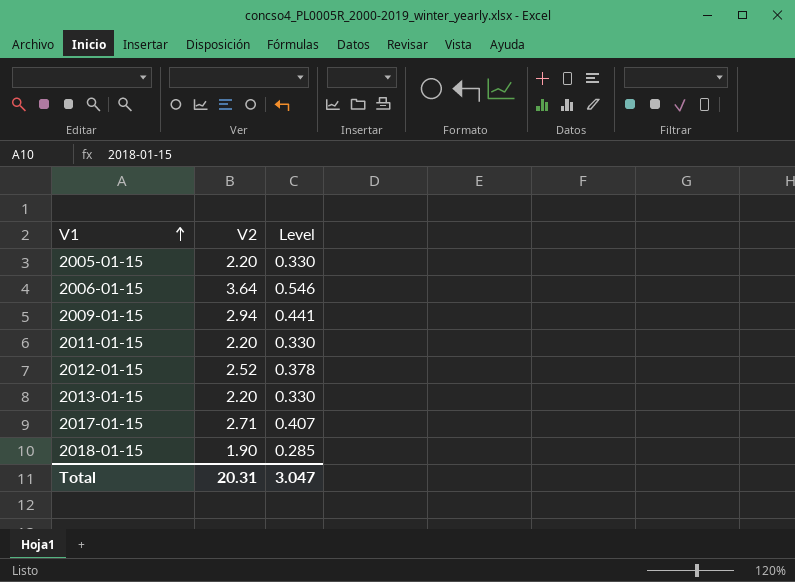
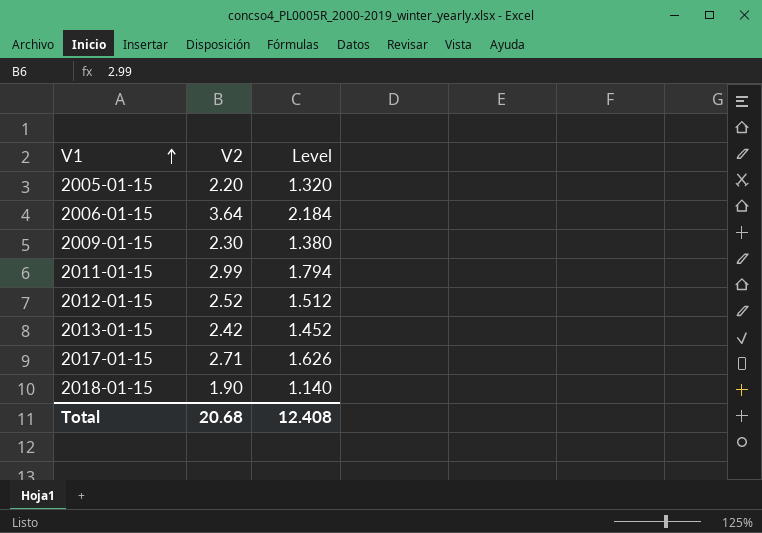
column Level | formula: [V2] * 0.15 -> [V2] * 0.6
2009-01-15 | V2: 2.94 -> 2.30
2011-01-15 | V2: 2.20 -> 2.99
2013-01-15 | V2: 2.20 -> 2.42
Total | V2: 20.31 -> 20.68
Total | Level: 3.047 -> 12.408

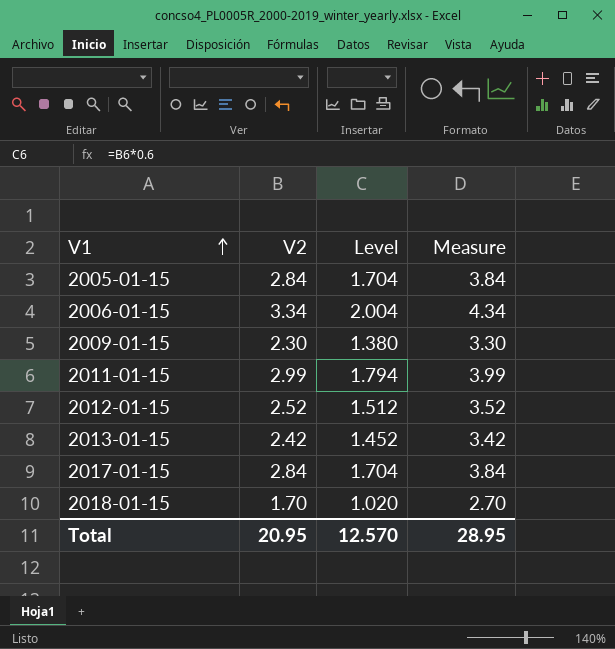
column Measure | formula: none -> [V2] + 1
2005-01-15 | V2: 2.20 -> 2.84
2005-01-15 | Level: 1.320 -> 1.704
2006-01-15 | V2: 3.64 -> 3.34
2006-01-15 | Level: 2.184 -> 2.004
2017-01-15 | V2: 2.71 -> 2.84
2017-01-15 | Level: 1.626 -> 1.704
2018-01-15 | V2: 1.90 -> 1.70
2018-01-15 | Level: 1.140 -> 1.020
Total | V2: 20.68 -> 20.95
Total | Level: 12.408 -> 12.570

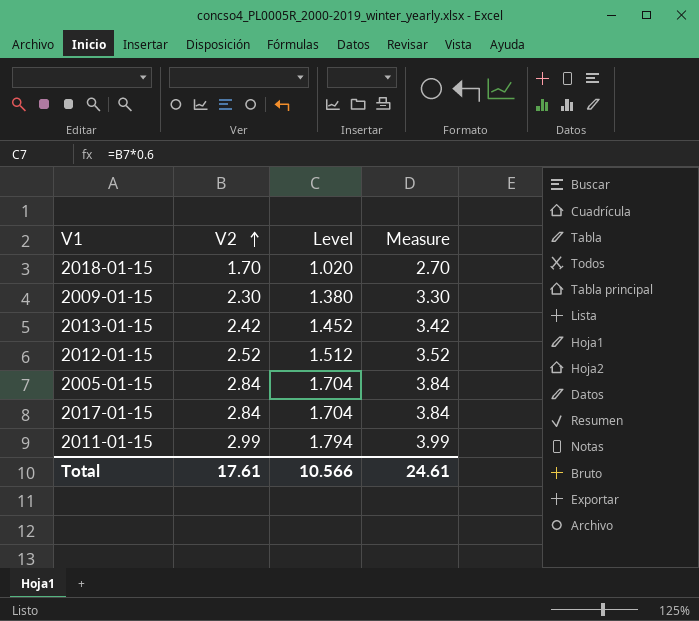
row order: V1 ascending -> V2 ascending
row 2006-01-15: 3.34 | 2.004 | 4.34 -> none
Total | V2: 20.95 -> 17.61
Total | Level: 12.570 -> 10.566
Total | Measure: 28.95 -> 24.61

